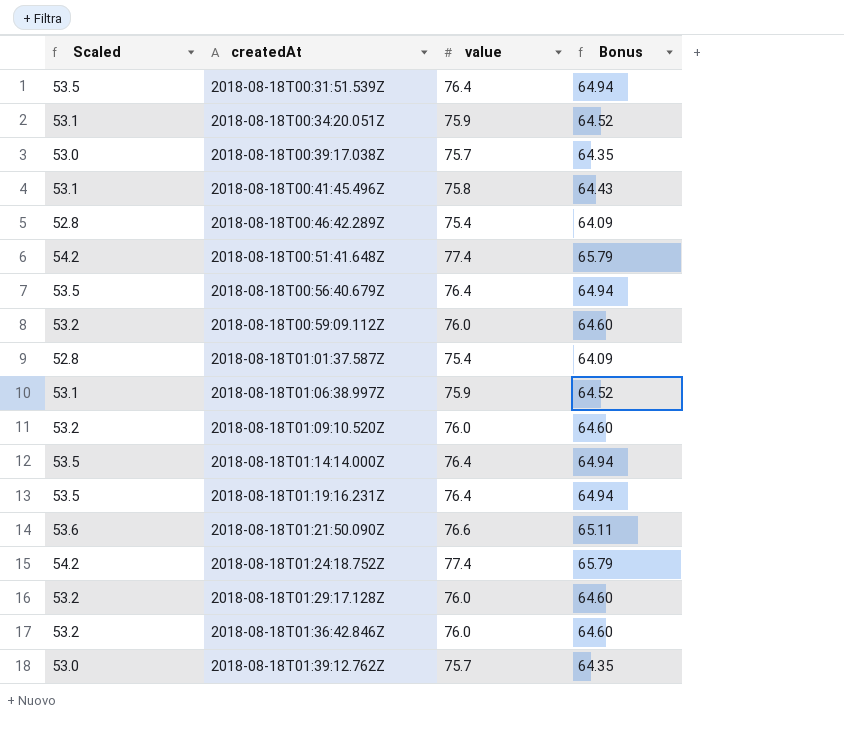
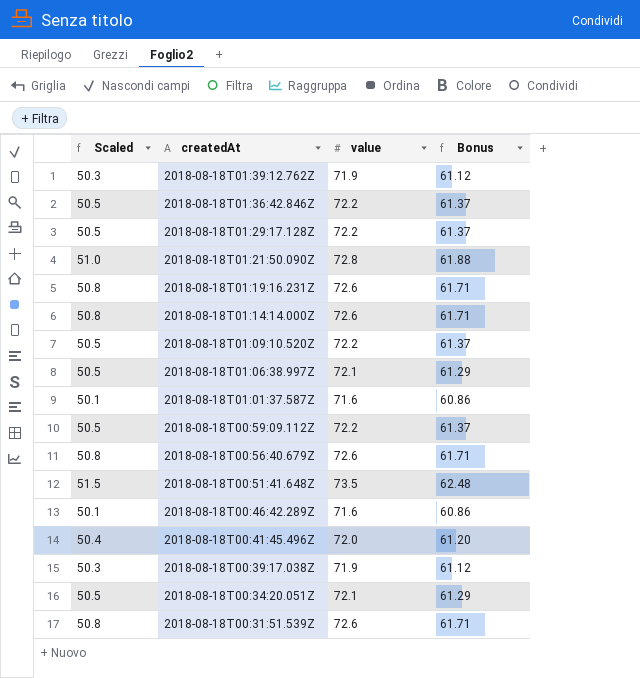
row order: createdAt ascending -> createdAt descending
row 2018-08-18T01:24:18.752Z: 54.2 | 77.4 | 65.79 -> none
2018-08-18T01:39:12.762Z | Scaled: 53.0 -> 50.3
2018-08-18T01:39:12.762Z | value: 75.7 -> 71.9
2018-08-18T01:39:12.762Z | Bonus: 64.35 -> 61.12
2018-08-18T01:36:42.846Z | Scaled: 53.2 -> 50.5
2018-08-18T01:36:42.846Z | value: 76.0 -> 72.2
2018-08-18T01:36:42.846Z | Bonus: 64.60 -> 61.37
2018-08-18T01:29:17.128Z | Scaled: 53.2 -> 50.5
2018-08-18T01:29:17.128Z | value: 76.0 -> 72.2
2018-08-18T01:29:17.128Z | Bonus: 64.60 -> 61.37
2018-08-18T01:21:50.090Z | Scaled: 53.6 -> 51.0
2018-08-18T01:21:50.090Z | value: 76.6 -> 72.8
2018-08-18T01:21:50.090Z | Bonus: 65.11 -> 61.88
2018-08-18T01:19:16.231Z | Scaled: 53.5 -> 50.8
2018-08-18T01:19:16.231Z | value: 76.4 -> 72.6
2018-08-18T01:19:16.231Z | Bonus: 64.94 -> 61.71
2018-08-18T01:14:14.000Z | Scaled: 53.5 -> 50.8
2018-08-18T01:14:14.000Z | value: 76.4 -> 72.6
2018-08-18T01:14:14.000Z | Bonus: 64.94 -> 61.71
2018-08-18T01:09:10.520Z | Scaled: 53.2 -> 50.5
2018-08-18T01:09:10.520Z | value: 76.0 -> 72.2
2018-08-18T01:09:10.520Z | Bonus: 64.60 -> 61.37
2018-08-18T01:06:38.997Z | Scaled: 53.1 -> 50.5
2018-08-18T01:06:38.997Z | value: 75.9 -> 72.1
2018-08-18T01:06:38.997Z | Bonus: 64.52 -> 61.29
2018-08-18T01:01:37.587Z | Scaled: 52.8 -> 50.1
2018-08-18T01:01:37.587Z | value: 75.4 -> 71.6
2018-08-18T01:01:37.587Z | Bonus: 64.09 -> 60.86
2018-08-18T00:59:09.112Z | Scaled: 53.2 -> 50.5
2018-08-18T00:59:09.112Z | value: 76.0 -> 72.2
2018-08-18T00:59:09.112Z | Bonus: 64.60 -> 61.37
2018-08-18T00:56:40.679Z | Scaled: 53.5 -> 50.8
2018-08-18T00:56:40.679Z | value: 76.4 -> 72.6
2018-08-18T00:56:40.679Z | Bonus: 64.94 -> 61.71
2018-08-18T00:51:41.648Z | Scaled: 54.2 -> 51.5
2018-08-18T00:51:41.648Z | value: 77.4 -> 73.5
2018-08-18T00:51:41.648Z | Bonus: 65.79 -> 62.48
2018-08-18T00:46:42.289Z | Scaled: 52.8 -> 50.1
2018-08-18T00:46:42.289Z | value: 75.4 -> 71.6
2018-08-18T00:46:42.289Z | Bonus: 64.09 -> 60.86
2018-08-18T00:41:45.496Z | Scaled: 53.1 -> 50.4
2018-08-18T00:41:45.496Z | value: 75.8 -> 72.0
2018-08-18T00:41:45.496Z | Bonus: 64.43 -> 61.20
2018-08-18T00:39:17.038Z | Scaled: 53.0 -> 50.3
2018-08-18T00:39:17.038Z | value: 75.7 -> 71.9
2018-08-18T00:39:17.038Z | Bonus: 64.35 -> 61.12
2018-08-18T00:34:20.051Z | Scaled: 53.1 -> 50.5
2018-08-18T00:34:20.051Z | value: 75.9 -> 72.1
2018-08-18T00:34:20.051Z | Bonus: 64.52 -> 61.29
2018-08-18T00:31:51.539Z | Scaled: 53.5 -> 50.8
2018-08-18T00:31:51.539Z | value: 76.4 -> 72.6
2018-08-18T00:31:51.539Z | Bonus: 64.94 -> 61.71

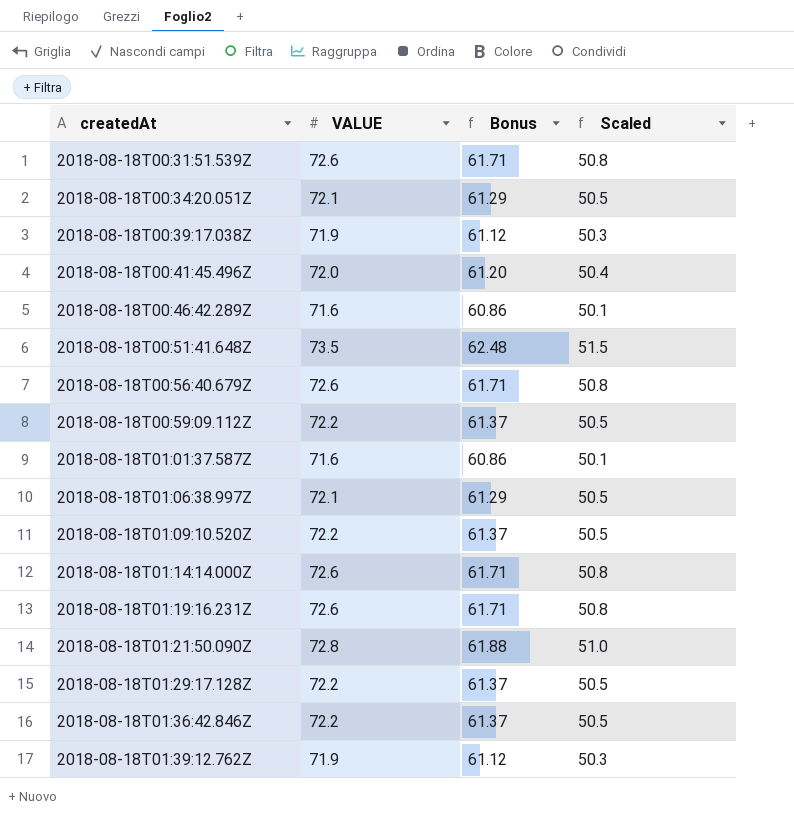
row order: createdAt descending -> createdAt ascending
column name: value -> VALUE
column Scaled | position: 1 -> 4

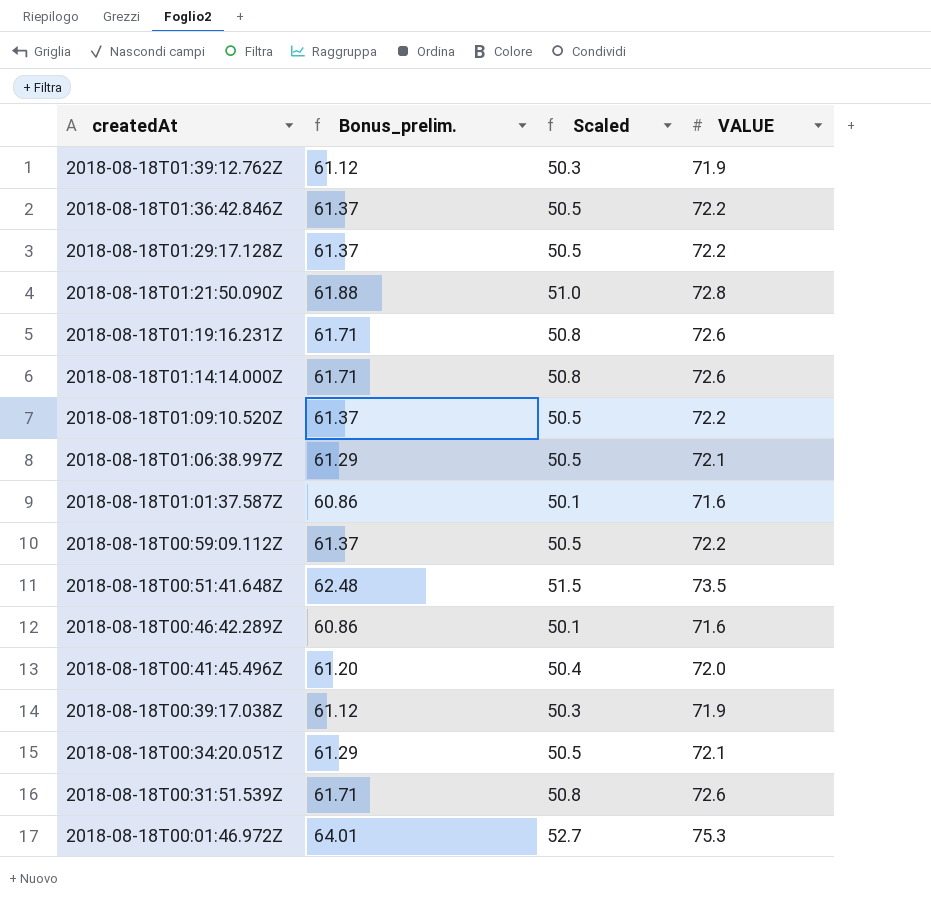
row order: createdAt ascending -> createdAt descending
column name: Bonus -> Bonus_prelim.
column VALUE | position: 2 -> 4
row 2018-08-18T00:56:40.679Z: 72.6 | 61.71 | 50.8 -> none
row 2018-08-18T00:01:46.972Z: none -> 64.01 | 52.7 | 75.3

